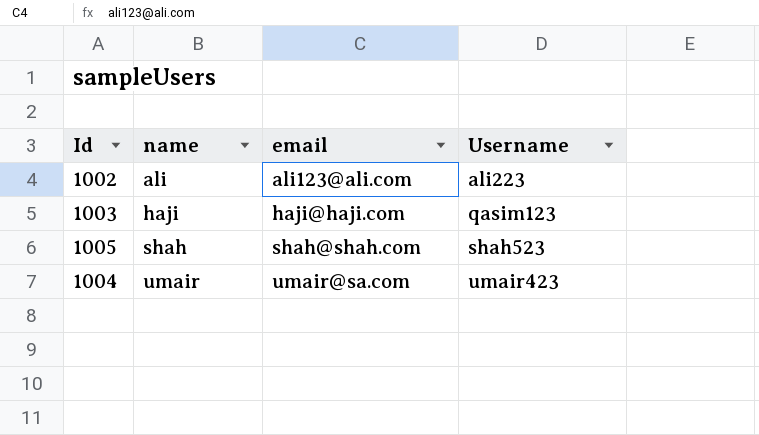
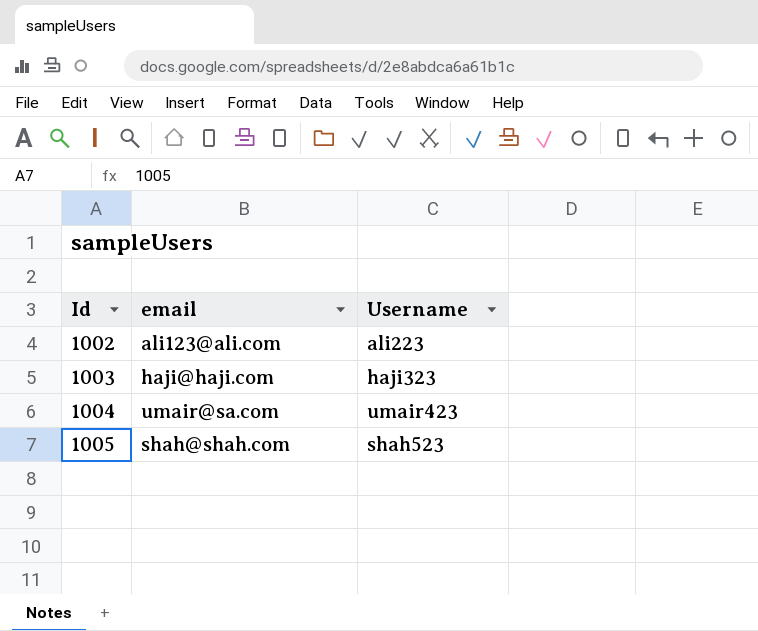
row order: name ascending -> Id ascending
column name | position: 2 -> none
1003 | Username: qasim123 -> haji323

